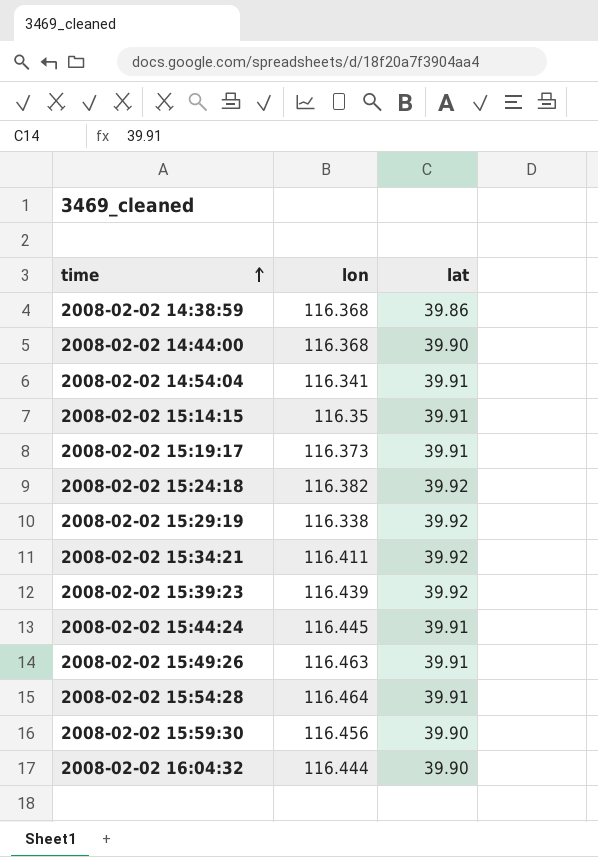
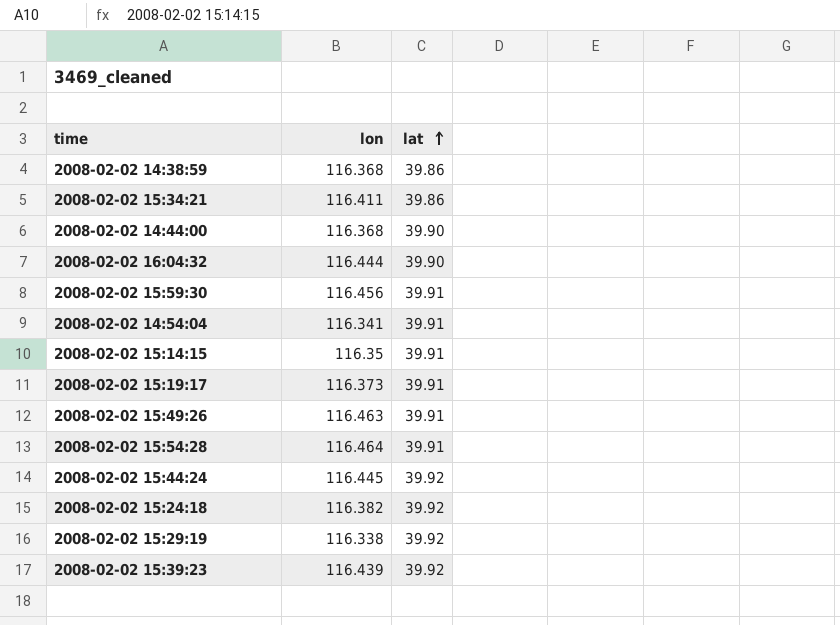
row order: time ascending -> lat ascending
2008-02-02 15:34:21 | lat: 39.92 -> 39.86
2008-02-02 15:59:30 | lat: 39.90 -> 39.91
2008-02-02 15:44:24 | lat: 39.91 -> 39.92

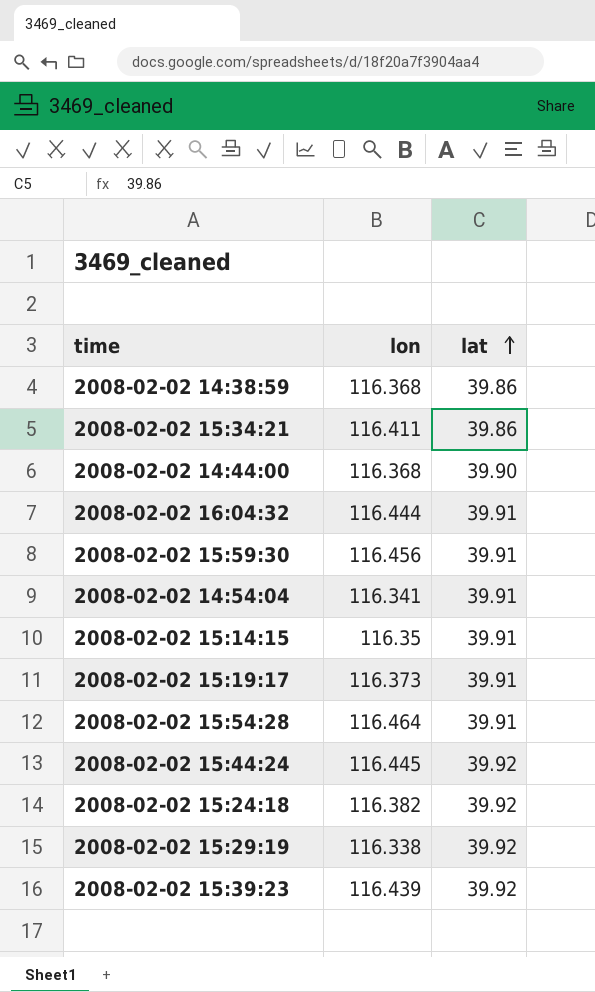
row 2008-02-02 15:49:26: 116.463 | 39.91 -> none
2008-02-02 16:04:32 | lat: 39.90 -> 39.91

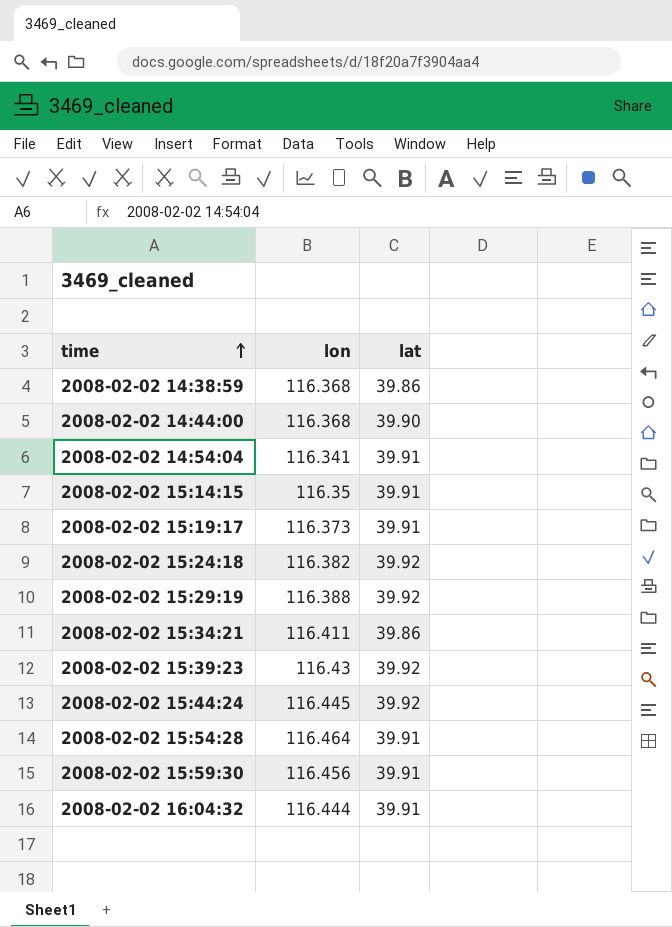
row order: lat ascending -> time ascending
2008-02-02 15:29:19 | lon: 116.338 -> 116.388
2008-02-02 15:39:23 | lon: 116.439 -> 116.43

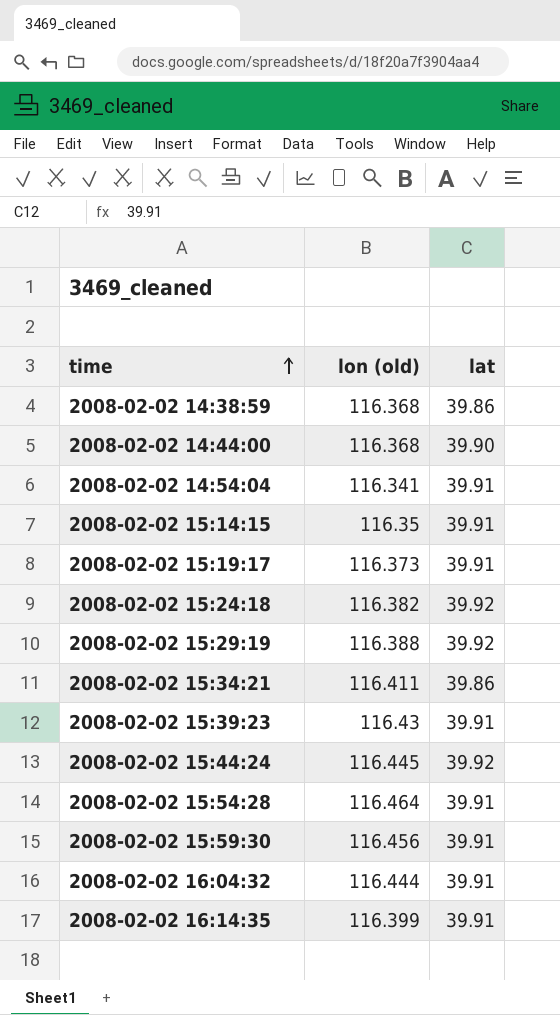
column name: lon -> lon (old)
2008-02-02 15:39:23 | lat: 39.92 -> 39.91
row 2008-02-02 16:14:35: none -> 116.399 | 39.91

